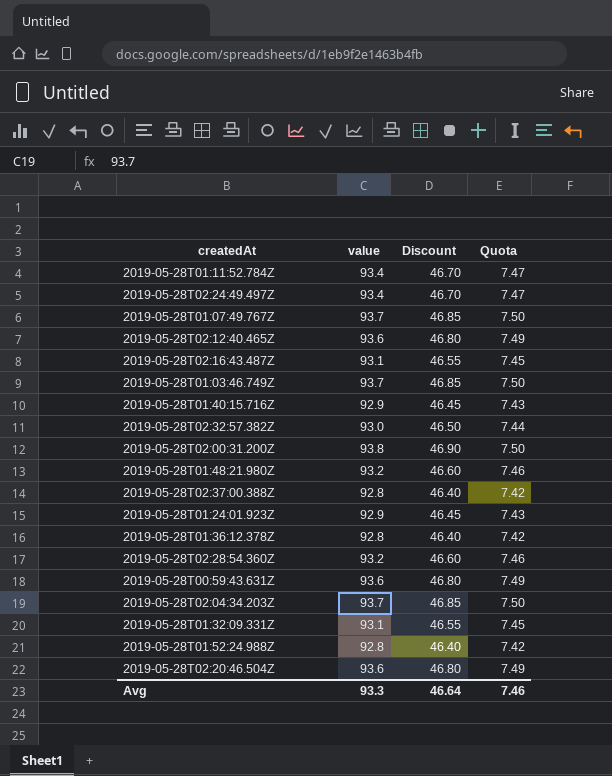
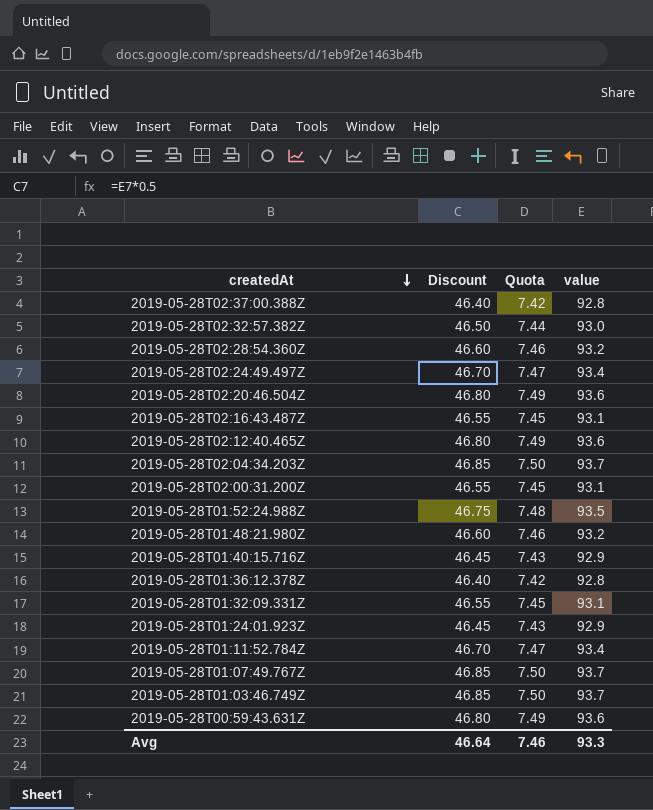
row order: none -> createdAt descending
column value | position: 2 -> 4
2019-05-28T02:00:31.200Z | Discount: 46.90 -> 46.55
2019-05-28T02:00:31.200Z | Quota: 7.50 -> 7.45
2019-05-28T02:00:31.200Z | value: 93.8 -> 93.1
2019-05-28T01:52:24.988Z | Discount: 46.40 -> 46.75
2019-05-28T01:52:24.988Z | Quota: 7.42 -> 7.48
2019-05-28T01:52:24.988Z | value: 92.8 -> 93.5

